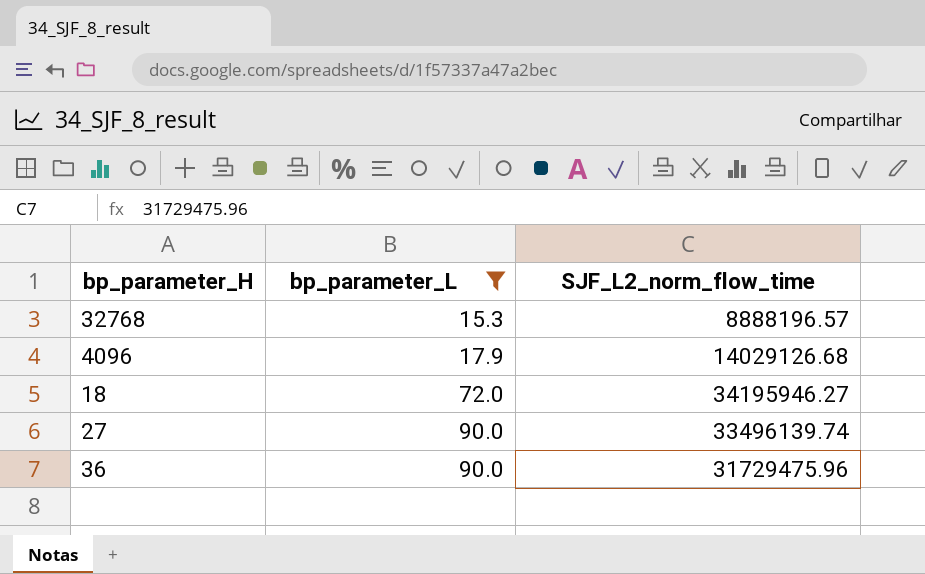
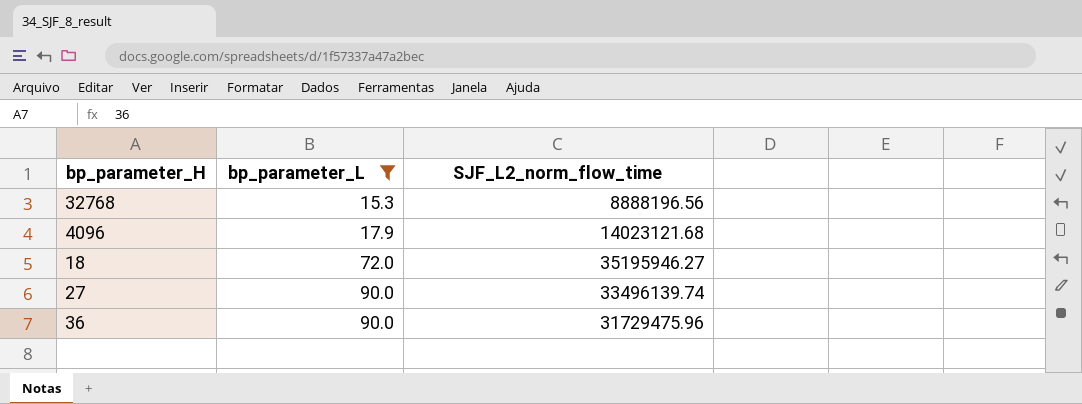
32768 | SJF_L2_norm_flow_time: 8888196.57 -> 8888196.56
4096 | SJF_L2_norm_flow_time: 14029126.68 -> 14023121.68
18 | SJF_L2_norm_flow_time: 34195946.27 -> 35195946.27

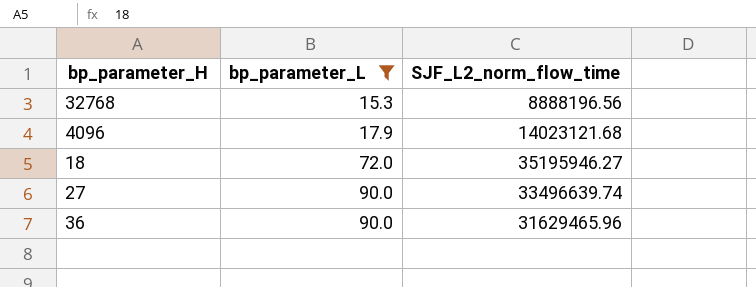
27 | SJF_L2_norm_flow_time: 33496139.74 -> 33496639.74
36 | SJF_L2_norm_flow_time: 31729475.96 -> 31629465.96

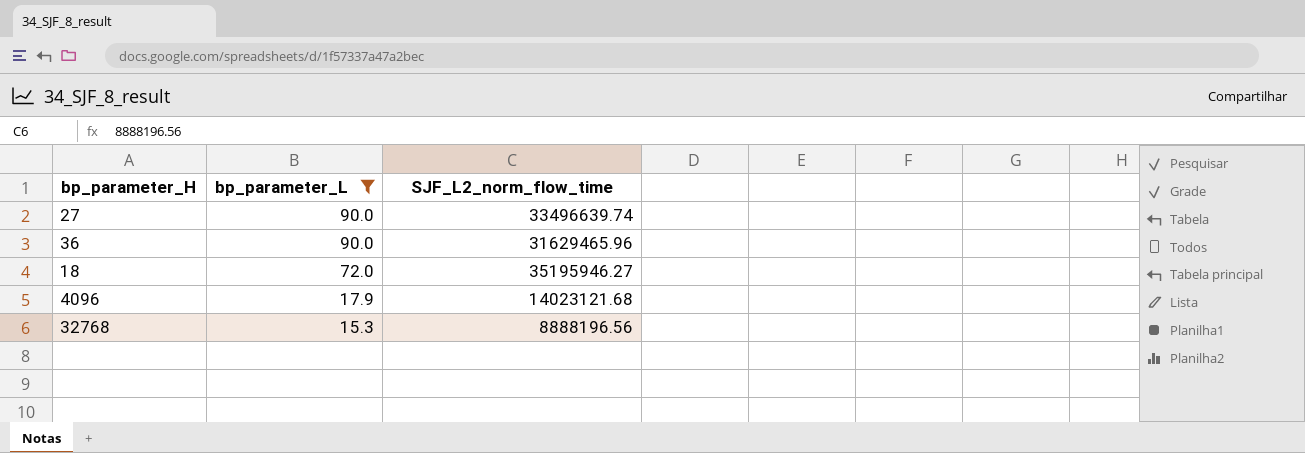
row order: bp_parameter_L ascending -> bp_parameter_L descending

